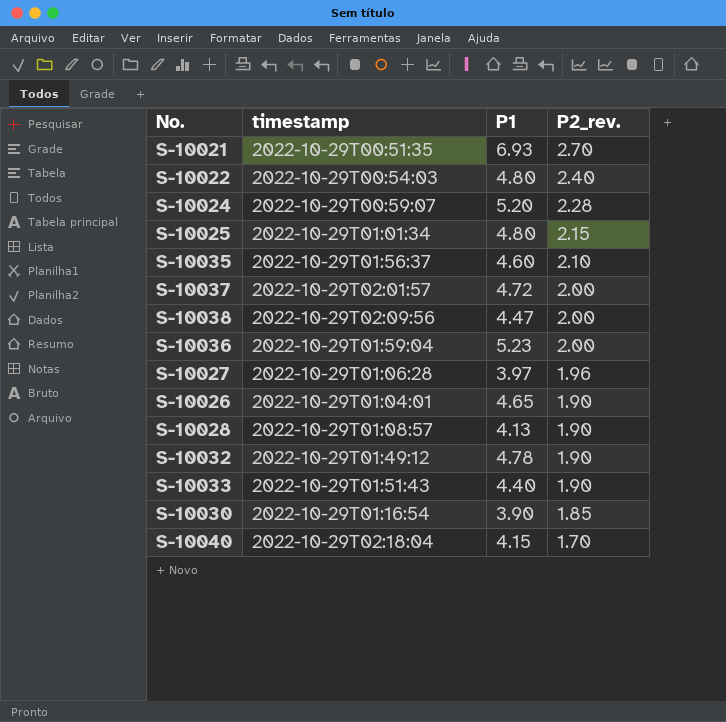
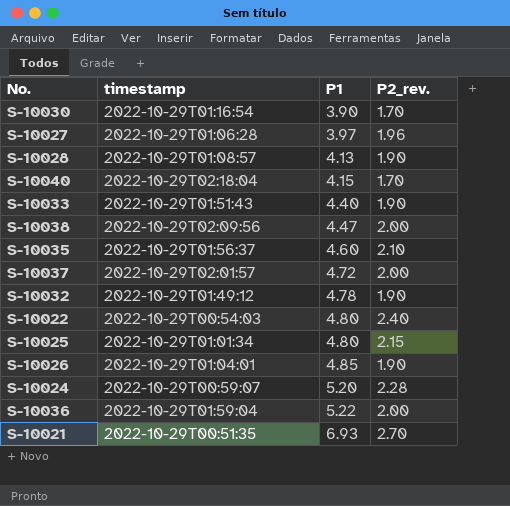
row order: P2_rev. descending -> P1 ascending
S-10030 | P2_rev.: 1.85 -> 1.70
S-10026 | P1: 4.65 -> 4.85
S-10036 | P1: 5.23 -> 5.22

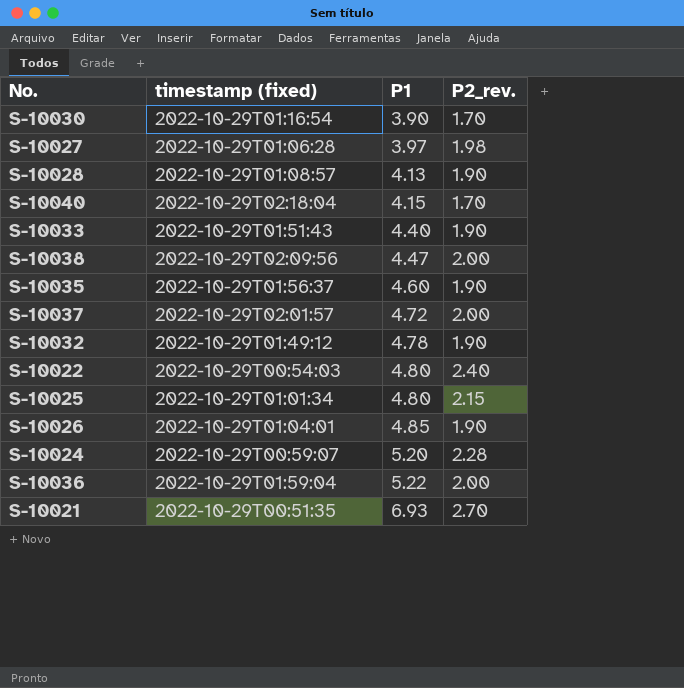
column name: timestamp -> timestamp (fixed)
S-10027 | P2_rev.: 1.96 -> 1.98
S-10035 | P2_rev.: 2.10 -> 1.90

